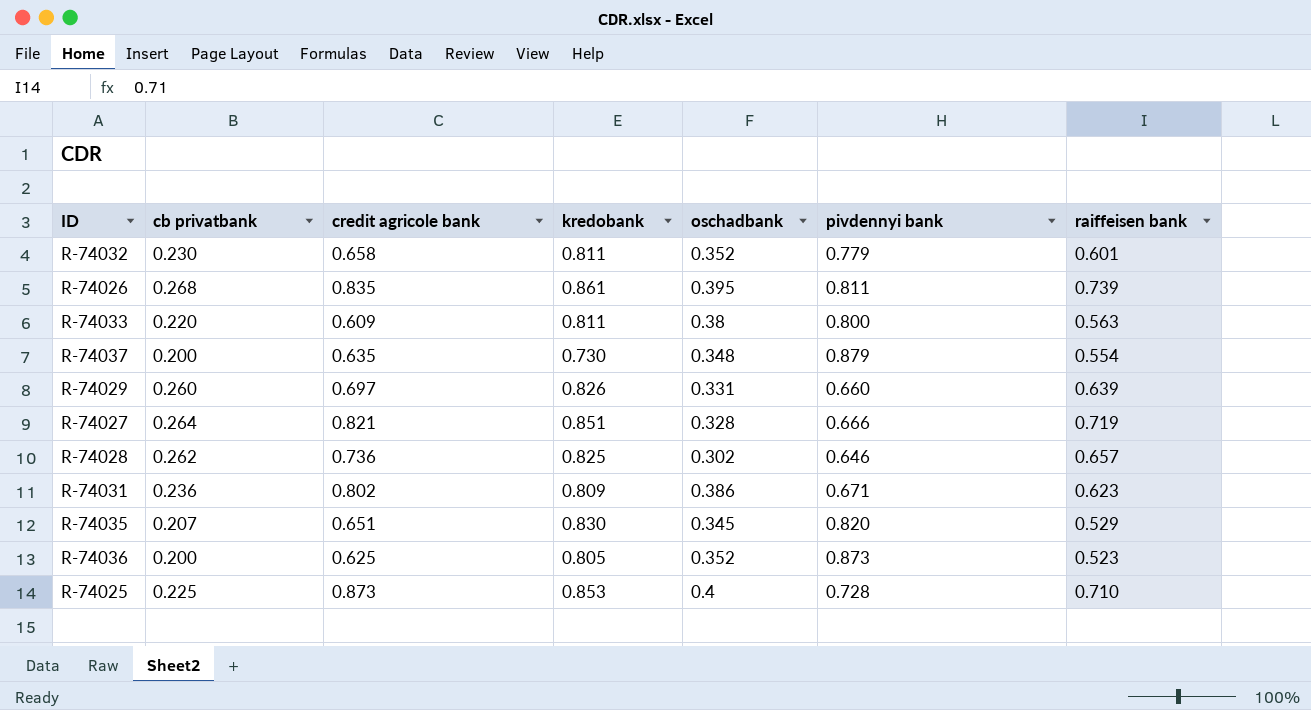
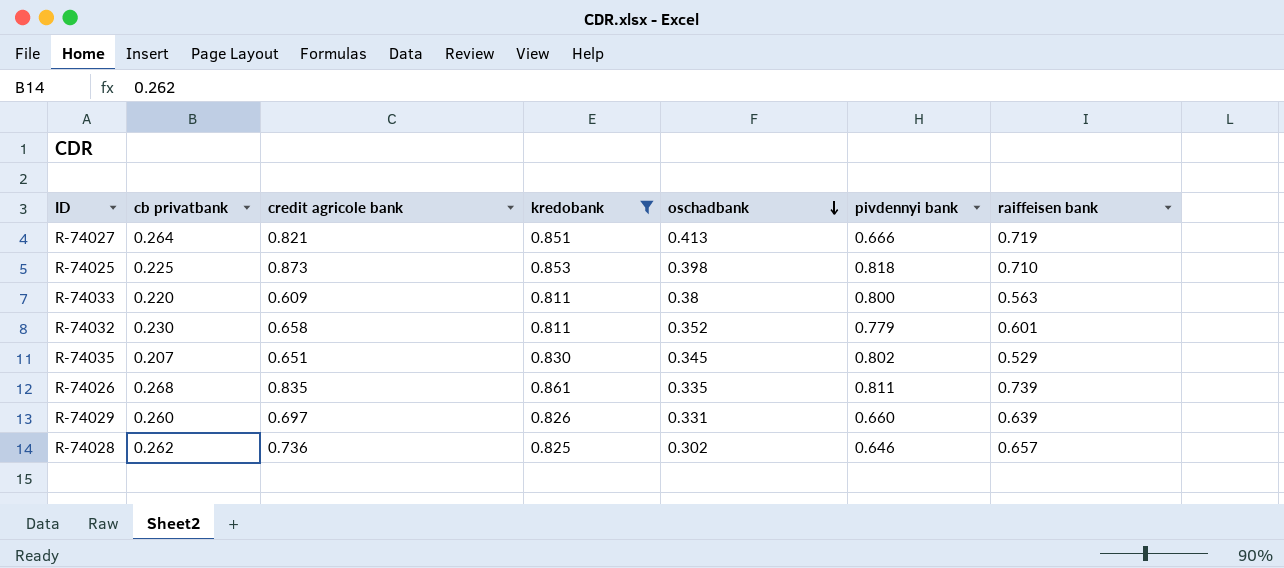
filter: none -> kredobank >= 0.811
row order: none -> oschadbank descending
R-74027 | oschadbank: 0.328 -> 0.413
R-74025 | oschadbank: 0.4 -> 0.398
R-74025 | pivdennyi bank: 0.728 -> 0.818
R-74035 | pivdennyi bank: 0.820 -> 0.802
R-74026 | oschadbank: 0.395 -> 0.335

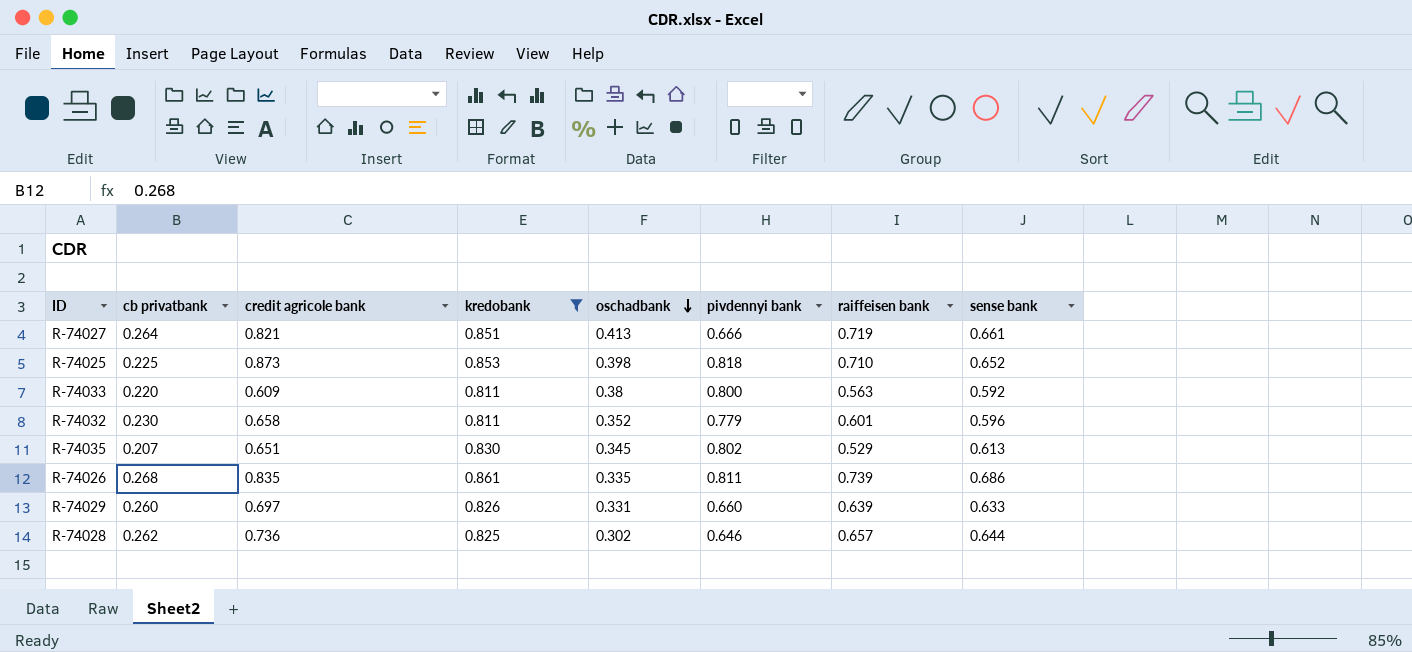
column sense bank | position: none -> 8

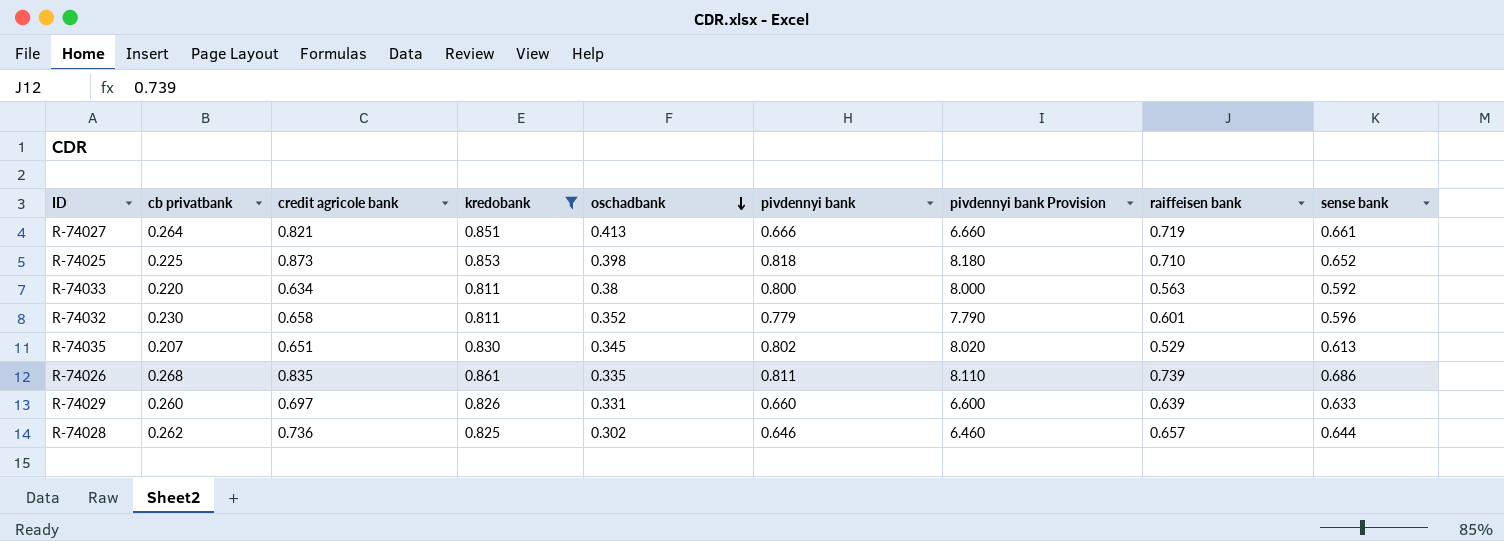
column pivdennyi bank Provision | formula: none -> [pivdennyi bank] * 10
R-74033 | credit agricole bank: 0.609 -> 0.634

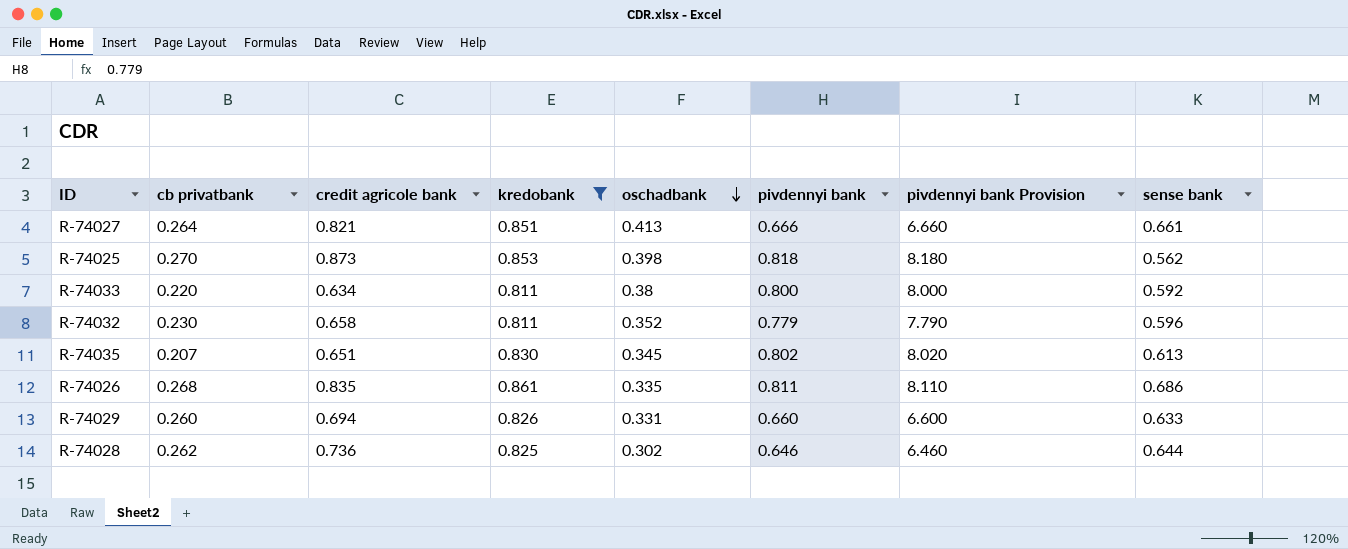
column raiffeisen bank | position: 8 -> none
R-74025 | cb privatbank: 0.225 -> 0.270
R-74025 | sense bank: 0.652 -> 0.562
R-74029 | credit agricole bank: 0.697 -> 0.694

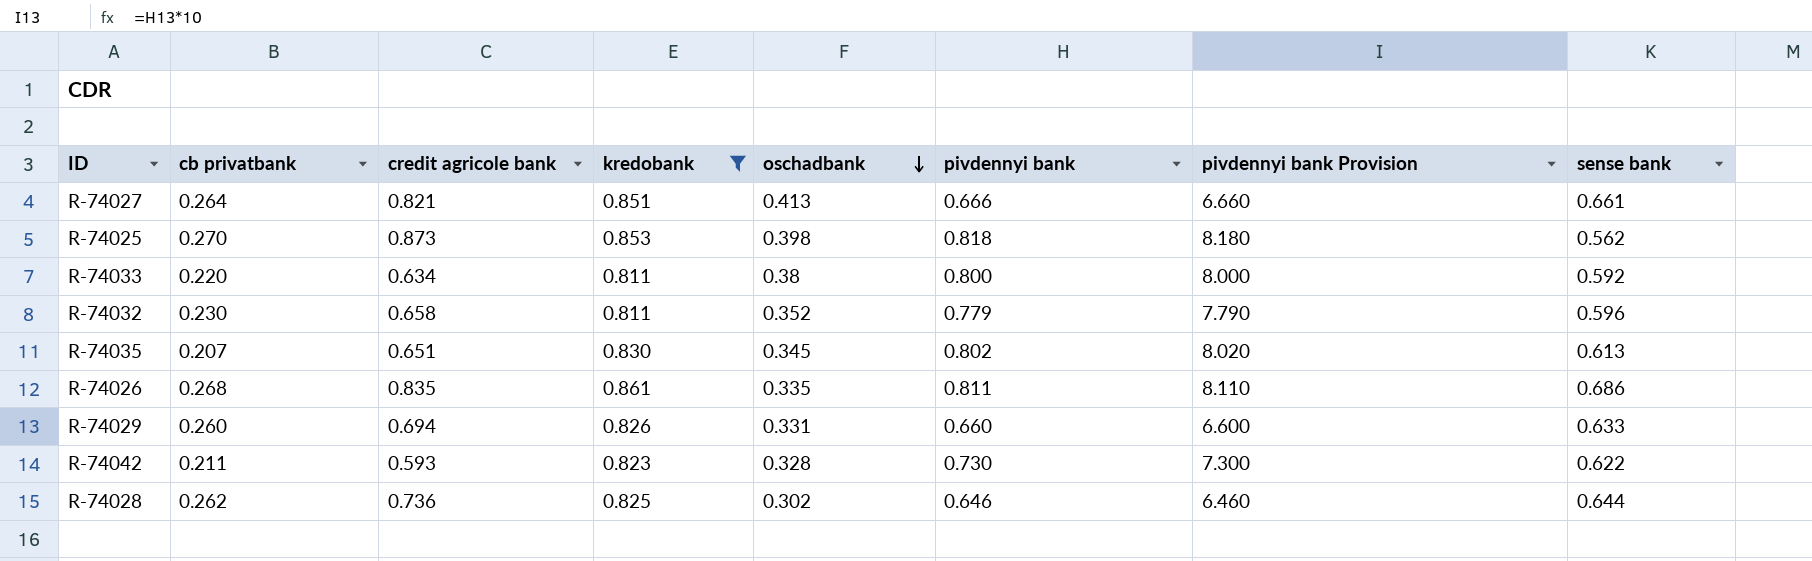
row R-74042: none -> 0.211 | 0.593 | 0.823 | 0.328 | 0.730 | 7.300 | 0.622

